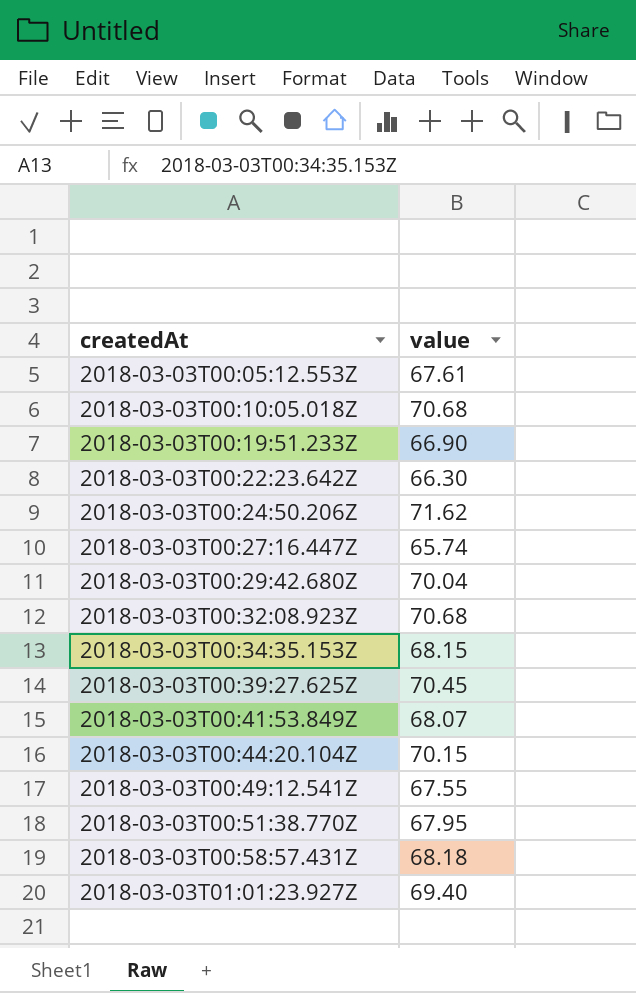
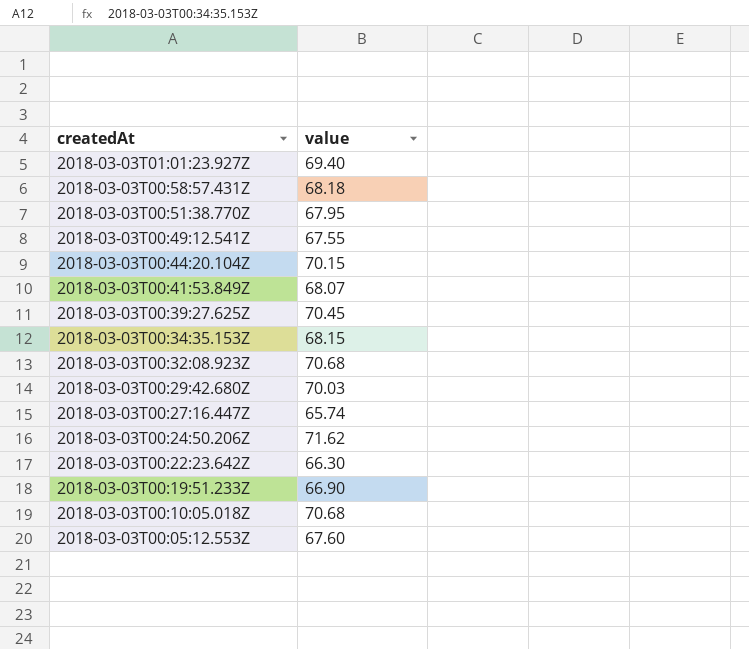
row order: createdAt ascending -> createdAt descending
2018-03-03T00:29:42.680Z | value: 70.04 -> 70.03
2018-03-03T00:05:12.553Z | value: 67.61 -> 67.60

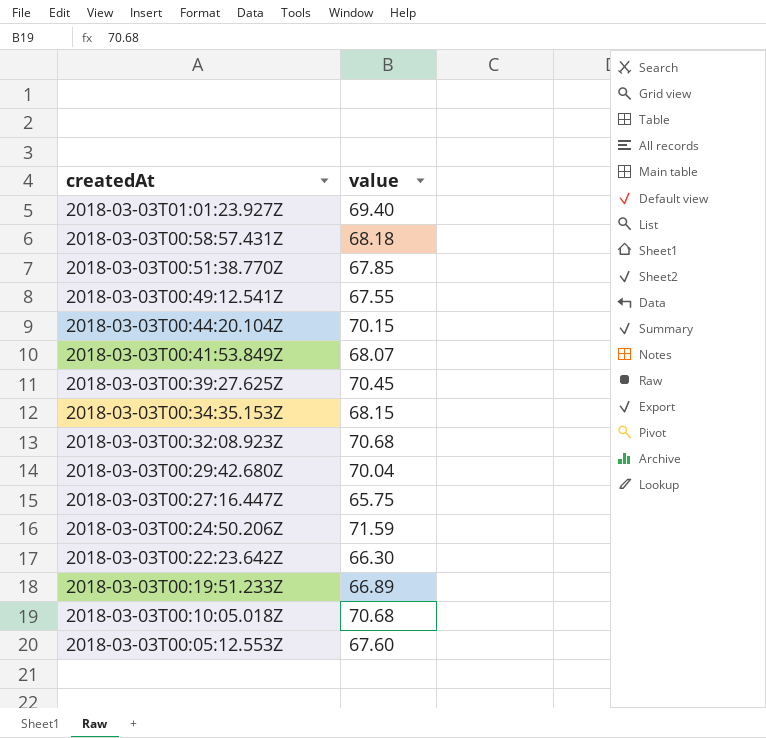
2018-03-03T00:51:38.770Z | value: 67.95 -> 67.85
2018-03-03T00:29:42.680Z | value: 70.03 -> 70.04
2018-03-03T00:27:16.447Z | value: 65.74 -> 65.75
2018-03-03T00:24:50.206Z | value: 71.62 -> 71.59
2018-03-03T00:19:51.233Z | value: 66.90 -> 66.89

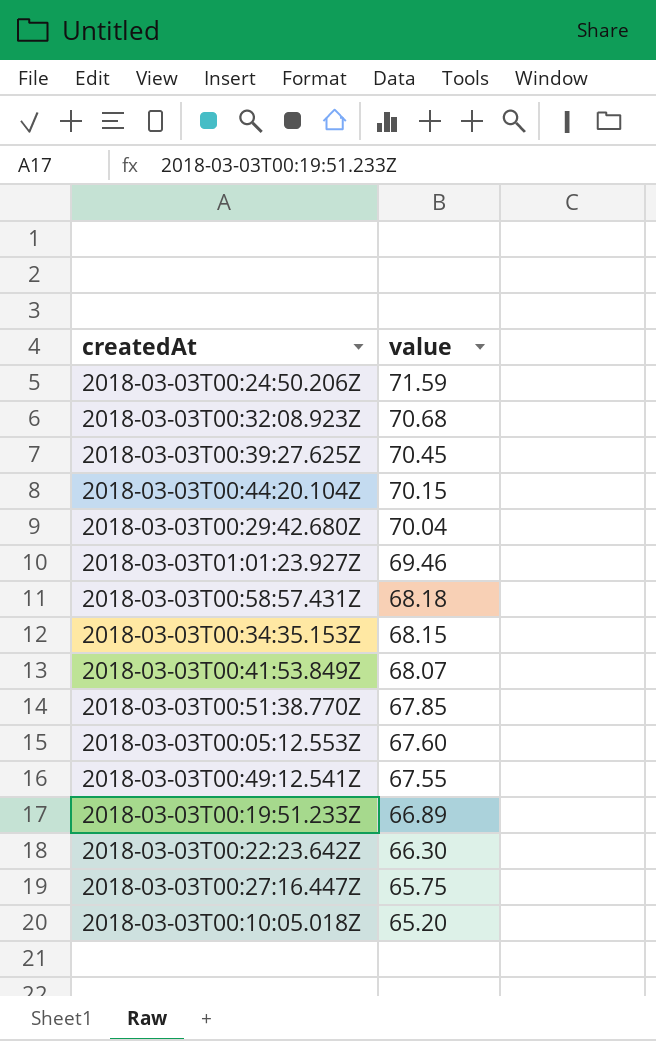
row order: createdAt descending -> value descending
2018-03-03T01:01:23.927Z | value: 69.40 -> 69.46
2018-03-03T00:10:05.018Z | value: 70.68 -> 65.20

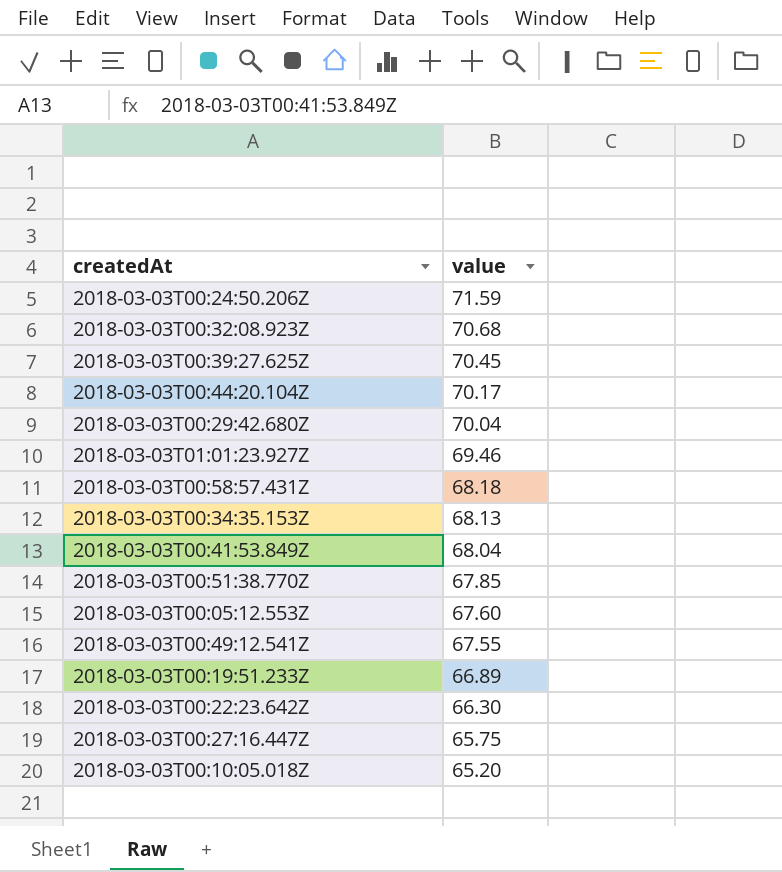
2018-03-03T00:44:20.104Z | value: 70.15 -> 70.17
2018-03-03T00:34:35.153Z | value: 68.15 -> 68.13
2018-03-03T00:41:53.849Z | value: 68.07 -> 68.04

